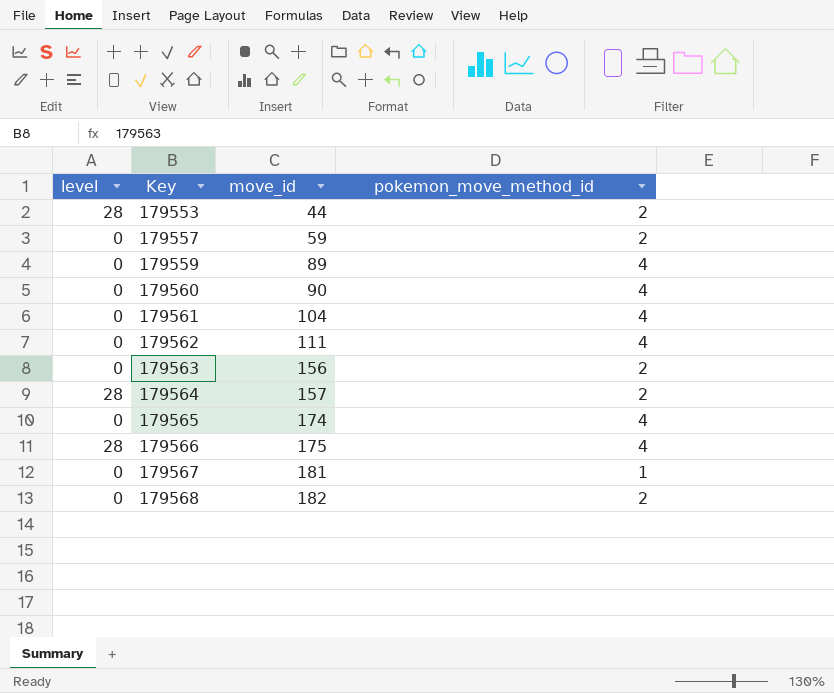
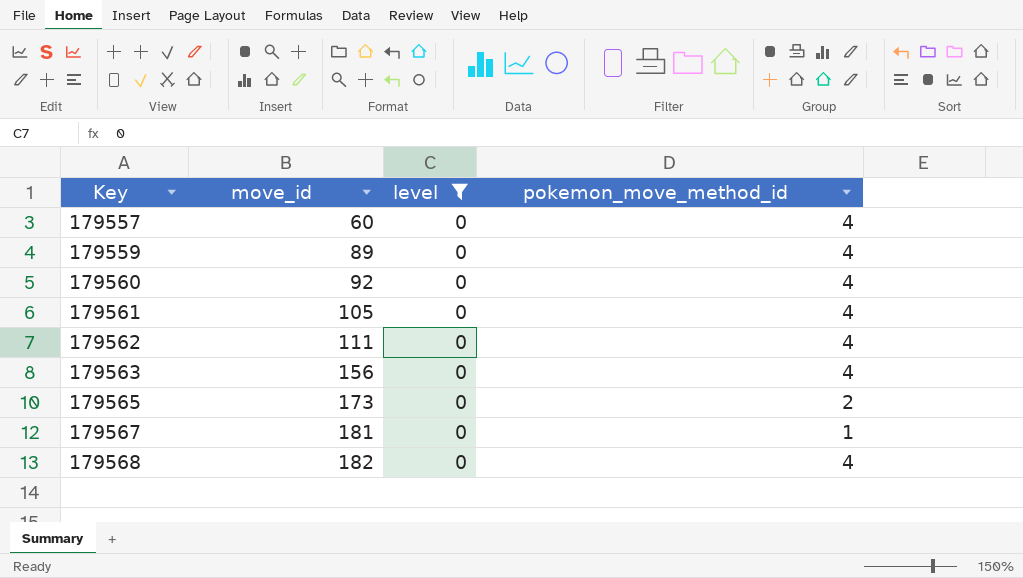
filter: none -> level = 0
column level | position: 1 -> 3
179557 | move_id: 59 -> 60
179557 | pokemon_move_method_id: 2 -> 4
179560 | move_id: 90 -> 92
179561 | move_id: 104 -> 105
179563 | pokemon_move_method_id: 2 -> 4
179565 | move_id: 174 -> 173
179565 | pokemon_move_method_id: 4 -> 2
179568 | pokemon_move_method_id: 2 -> 4

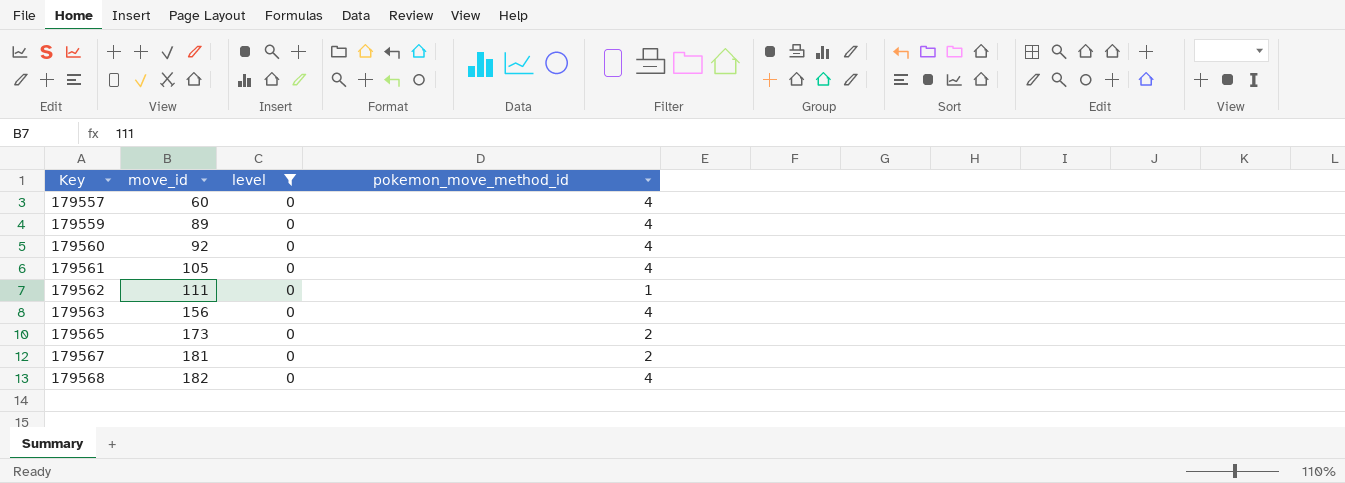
179562 | pokemon_move_method_id: 4 -> 1
179567 | pokemon_move_method_id: 1 -> 2

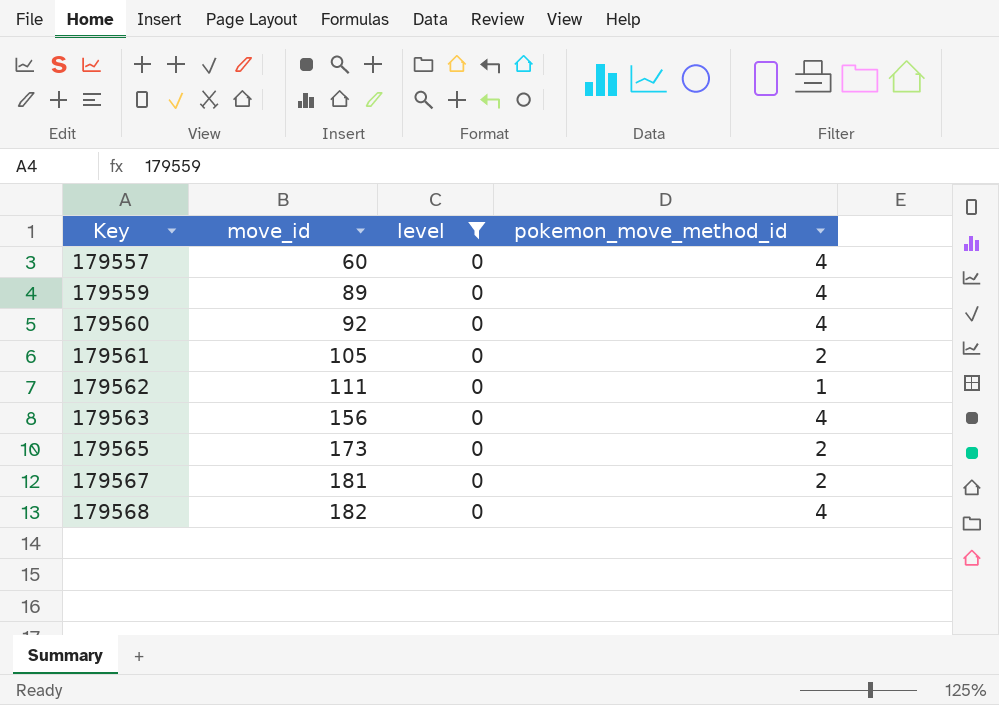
179561 | pokemon_move_method_id: 4 -> 2

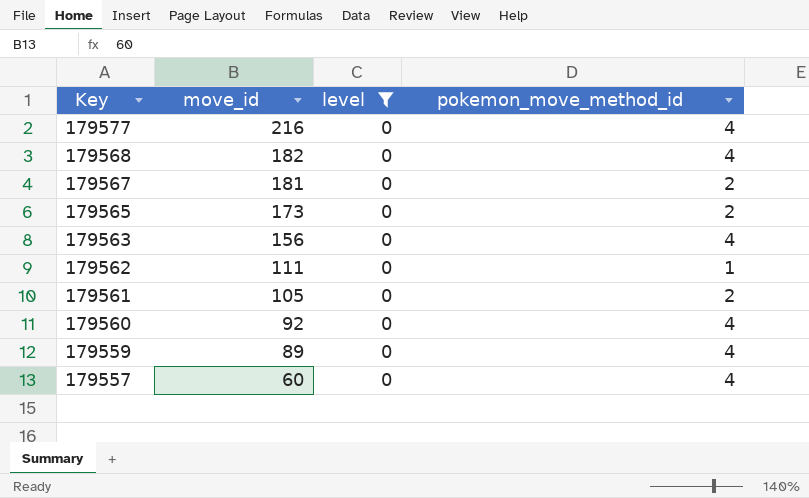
row order: Key ascending -> Key descending
row 179577: none -> 216 | 0 | 4

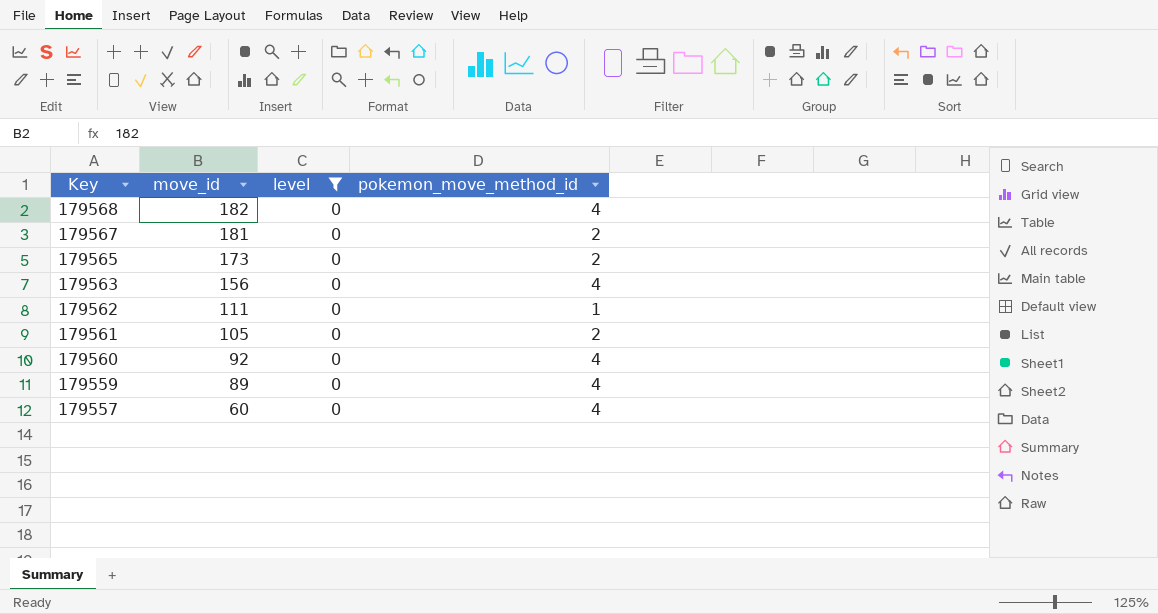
row 179577: 216 | 0 | 4 -> none

